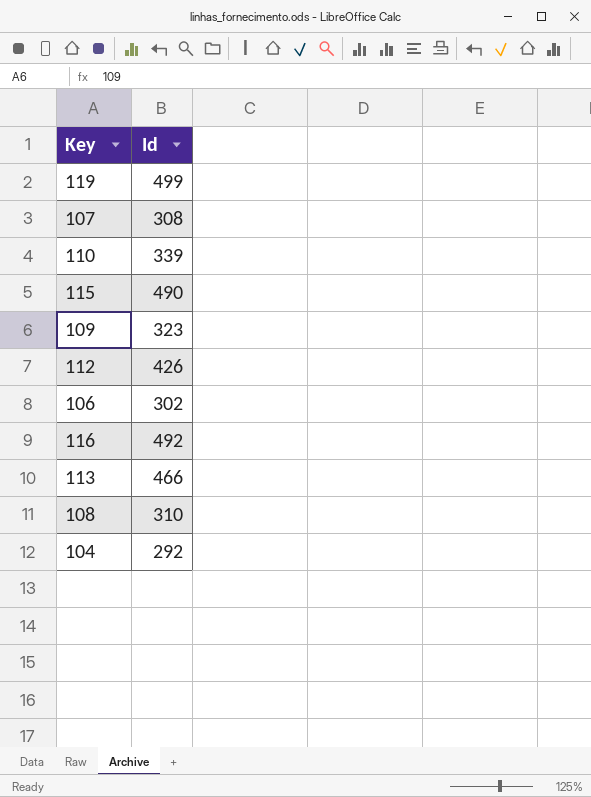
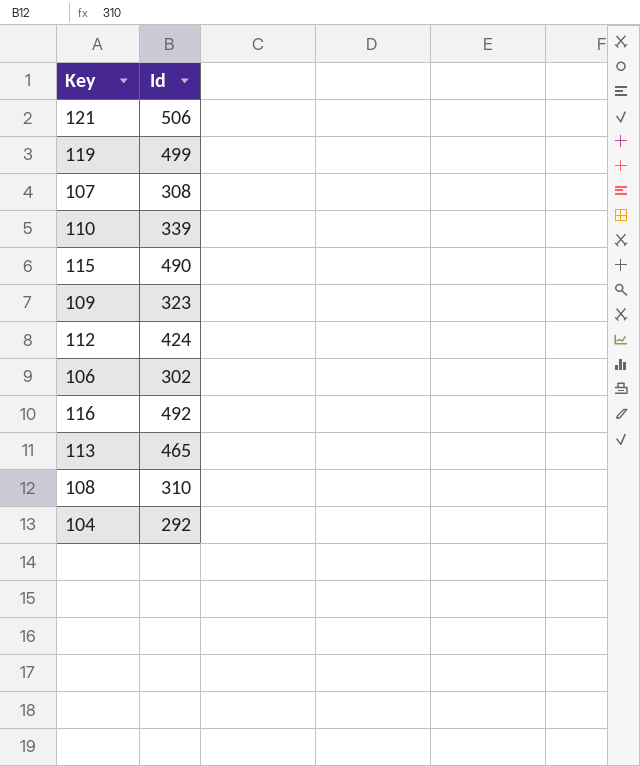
row 121: none -> 506
112 | Id: 426 -> 424
113 | Id: 466 -> 465

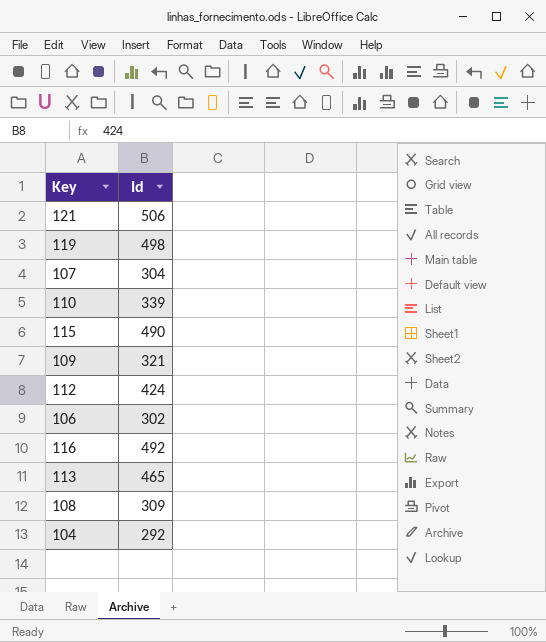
119 | Id: 499 -> 498
107 | Id: 308 -> 304
109 | Id: 323 -> 321
108 | Id: 310 -> 309

